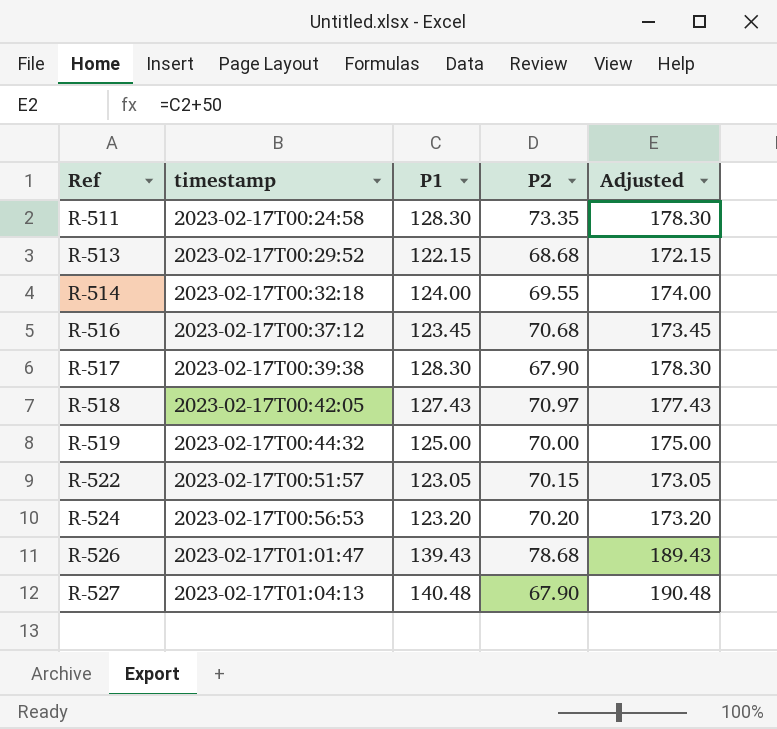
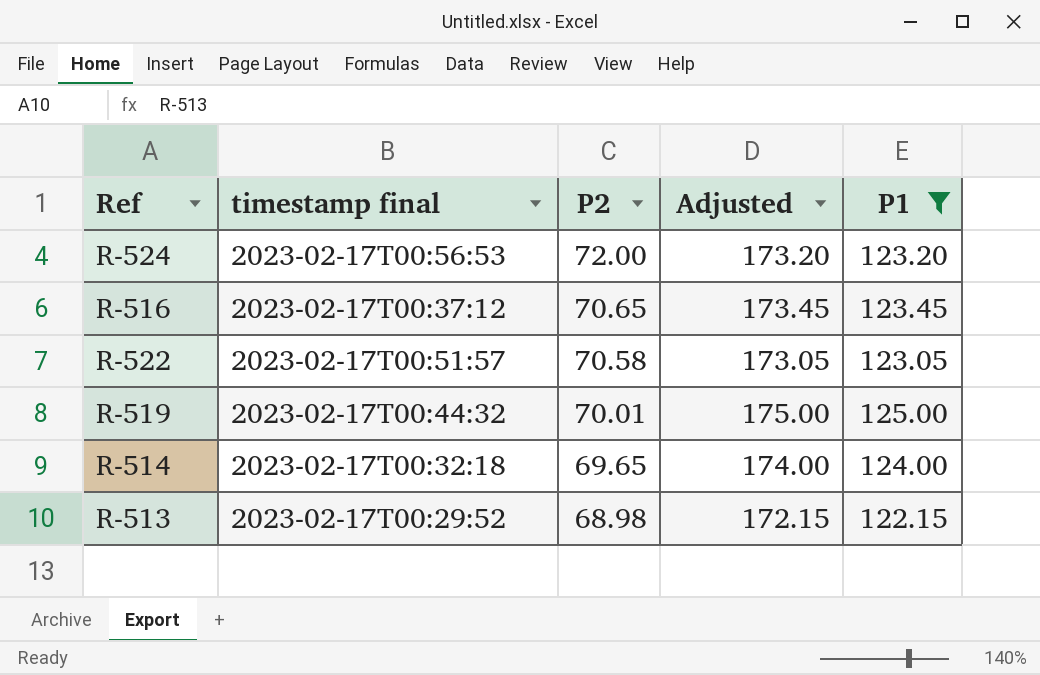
filter: none -> P1 <= 125.00
row order: Ref ascending -> P2 descending
column name: timestamp -> timestamp final
column P1 | position: 3 -> 5
R-524 | P2: 70.20 -> 72.00
R-516 | P2: 70.68 -> 70.65
R-522 | P2: 70.15 -> 70.58
R-519 | P2: 70.00 -> 70.01
R-514 | P2: 69.55 -> 69.65
R-513 | P2: 68.68 -> 68.98

